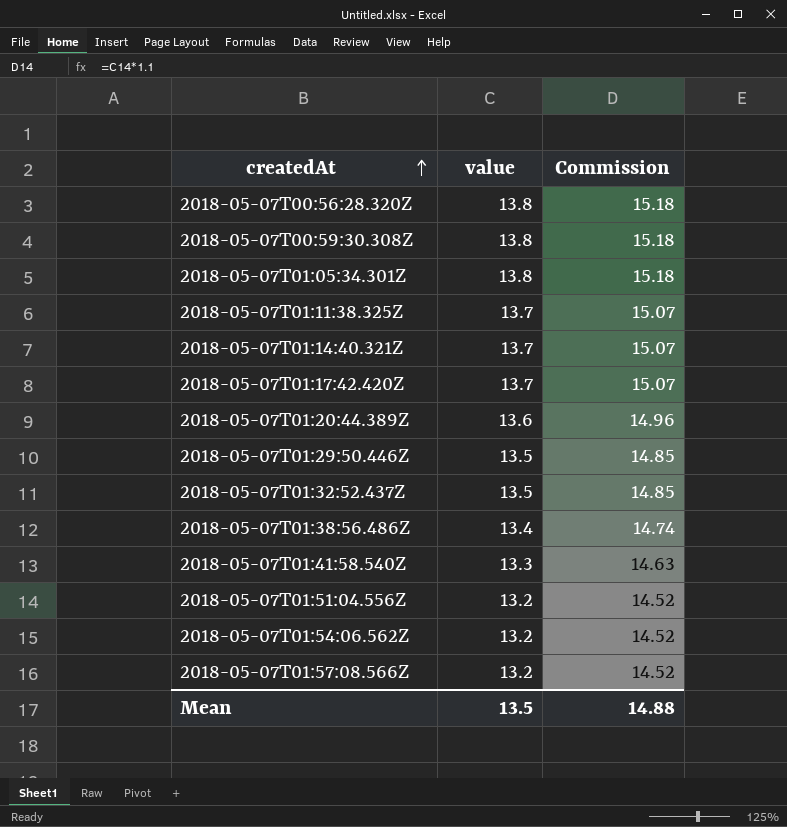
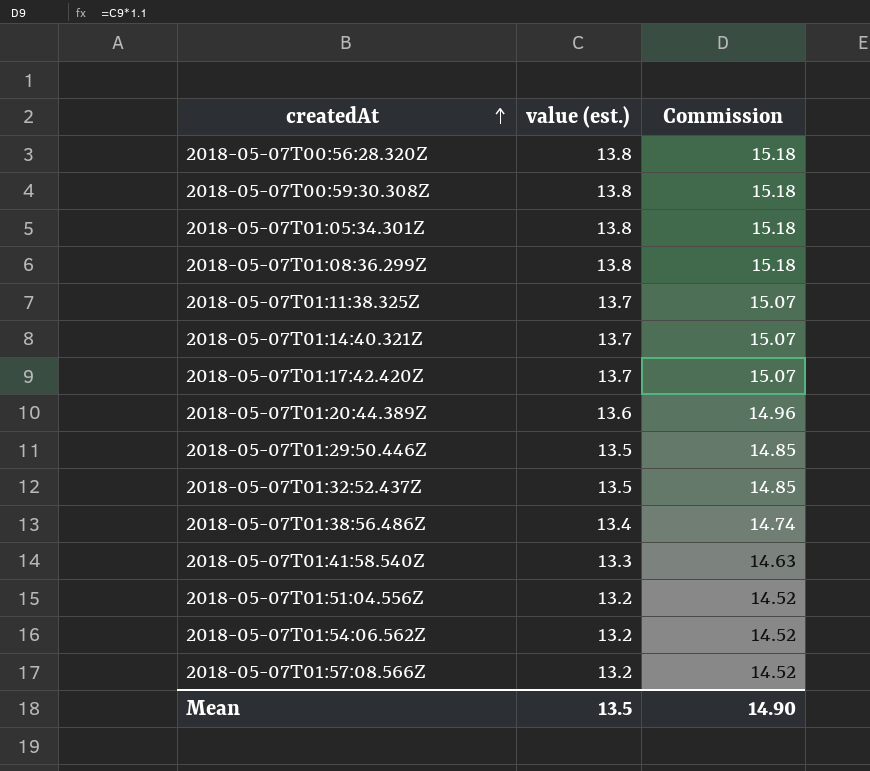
column name: value -> value (est.)
row 2018-05-07T01:08:36.299Z: none -> 13.8 | 15.18
Mean | Commission: 14.88 -> 14.90

